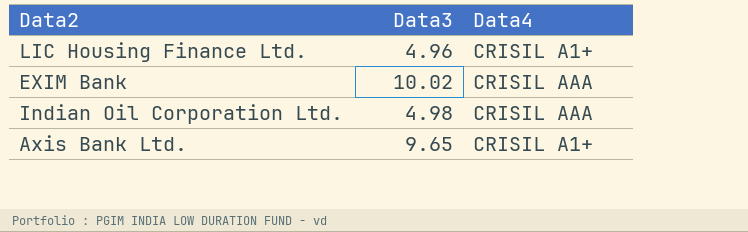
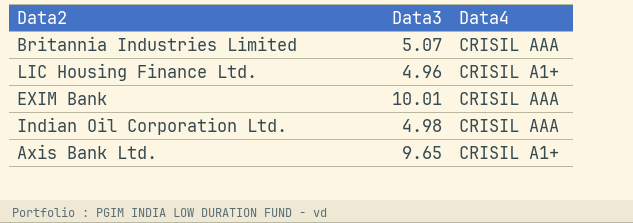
row Britannia Industries Limited: none -> 5.07 | CRISIL AAA
EXIM Bank | Data3: 10.02 -> 10.01

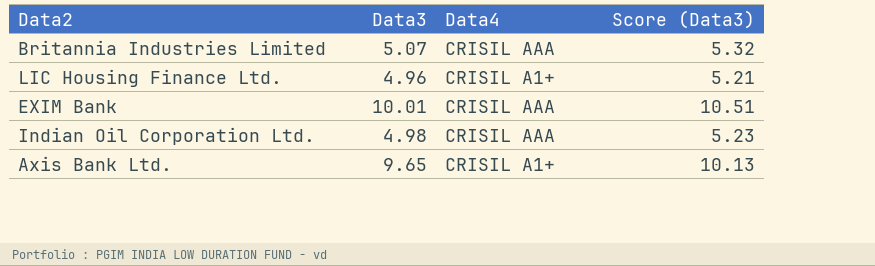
column Score (Data3) | formula: none -> [Data3] * 1.05

